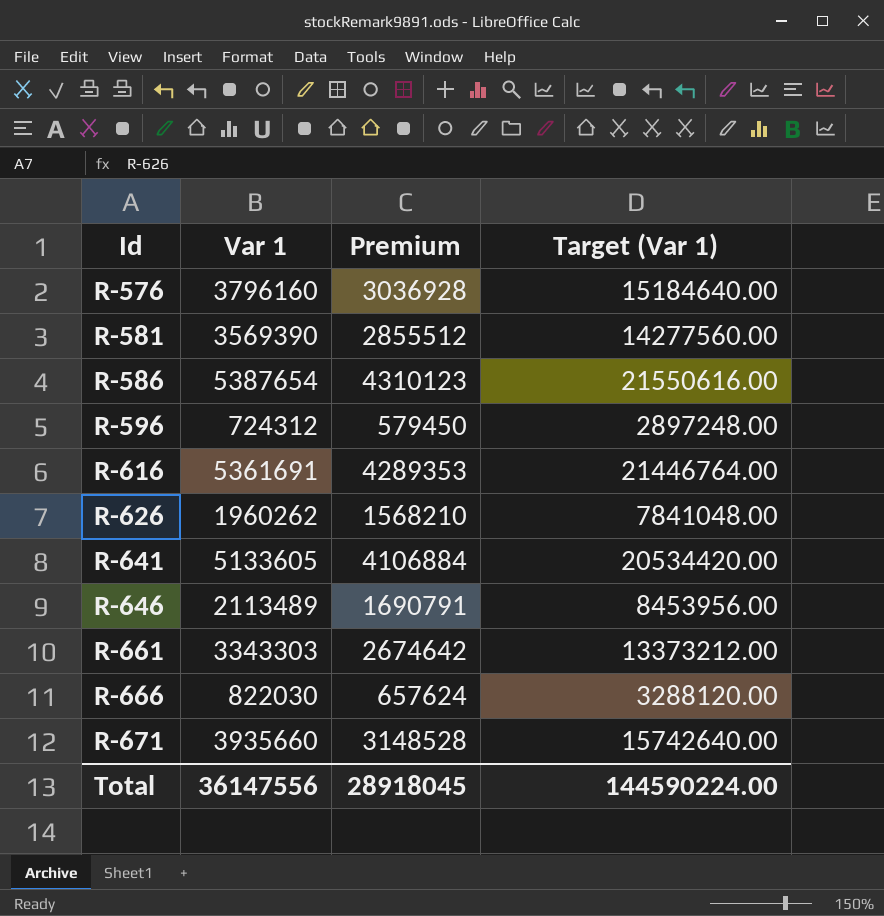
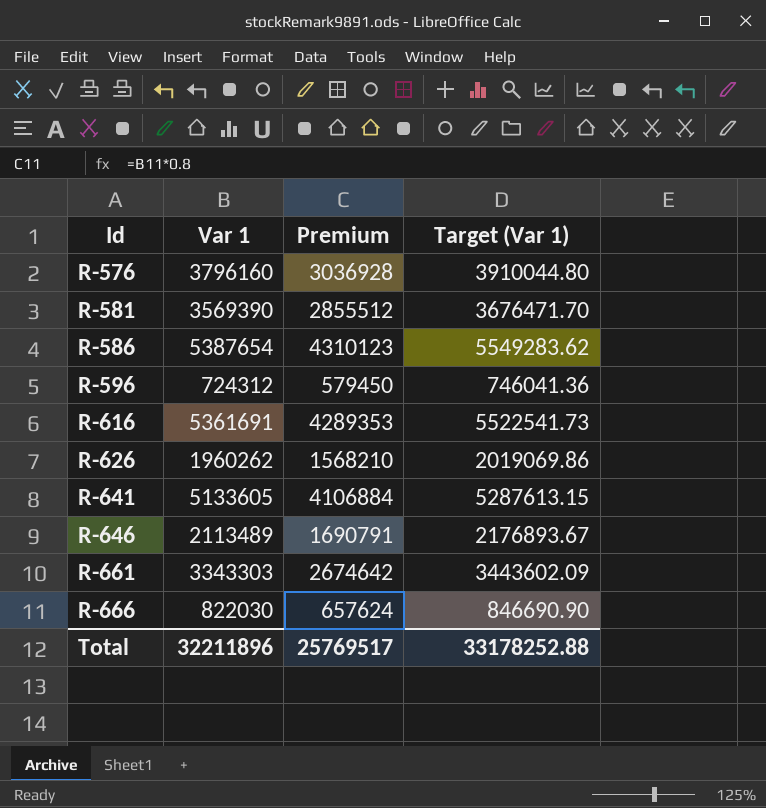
column Target (Var 1) | formula: [Var 1] * 4 -> [Var 1] * 1.03
row R-671: 3935660 | 3148528 | 15742640.00 -> none
Total | Var 1: 36147556 -> 32211896
Total | Premium: 28918045 -> 25769517
Total | Target (Var 1): 144590224.00 -> 33178252.88

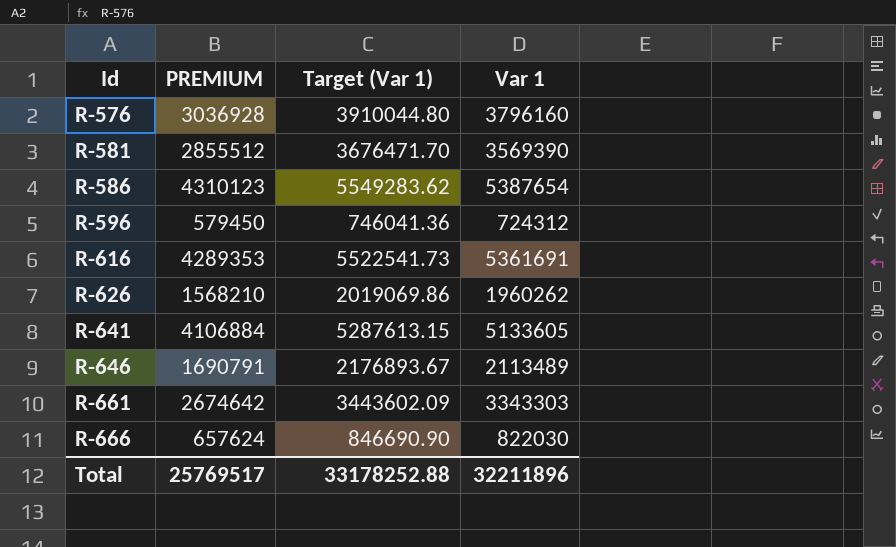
column name: Premium -> PREMIUM
column Var 1 | position: 2 -> 4

